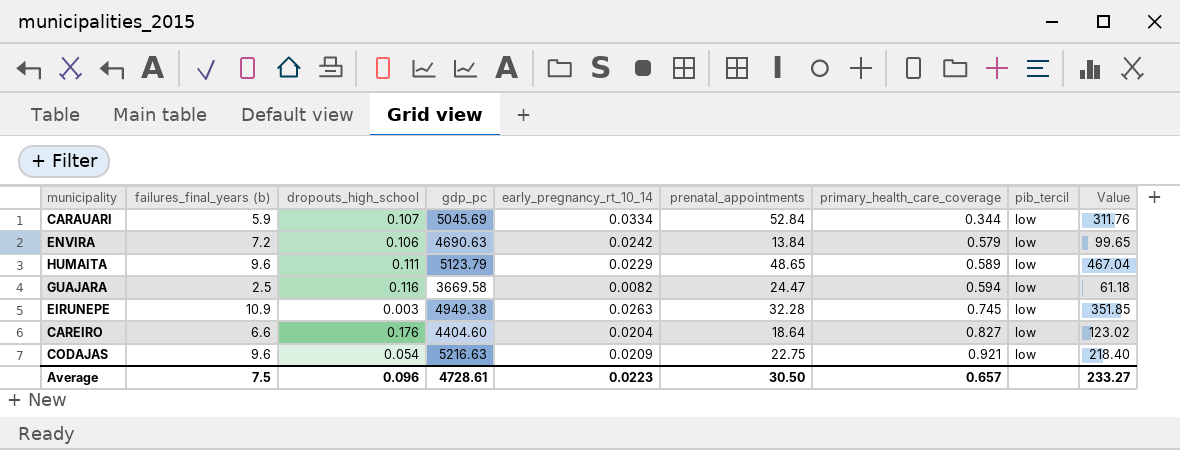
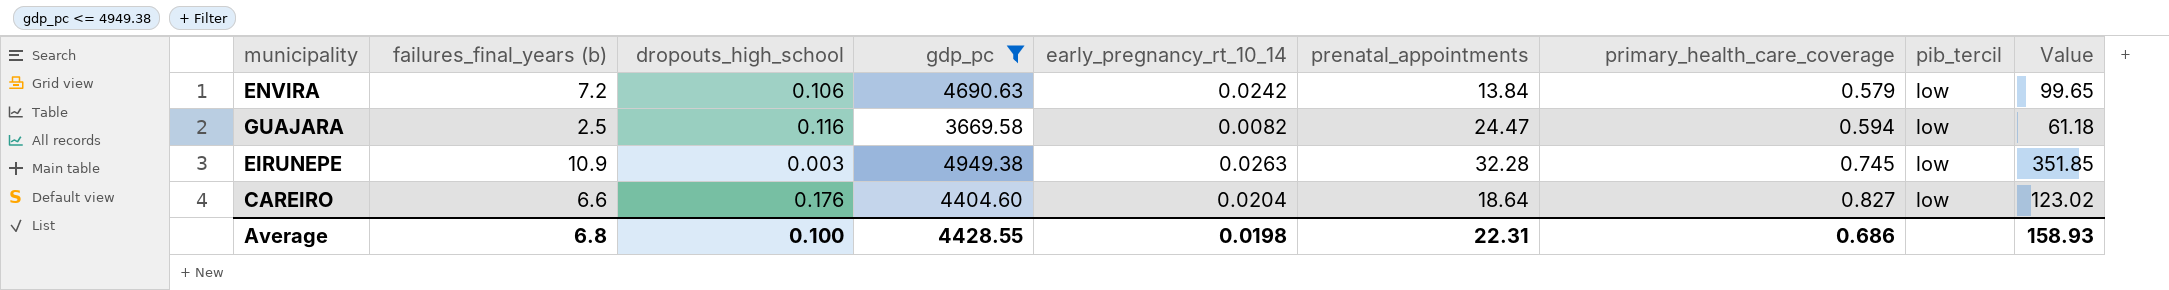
filter: none -> gdp_pc <= 4949.38
Average | failures_final_years (b): 7.5 -> 6.8
Average | dropouts_high_school: 0.096 -> 0.100
Average | gdp_pc: 4728.61 -> 4428.55
Average | early_pregnancy_rt_10_14: 0.0223 -> 0.0198
Average | prenatal_appointments: 30.50 -> 22.31
Average | primary_health_care_coverage: 0.657 -> 0.686
Average | Value: 233.27 -> 158.93

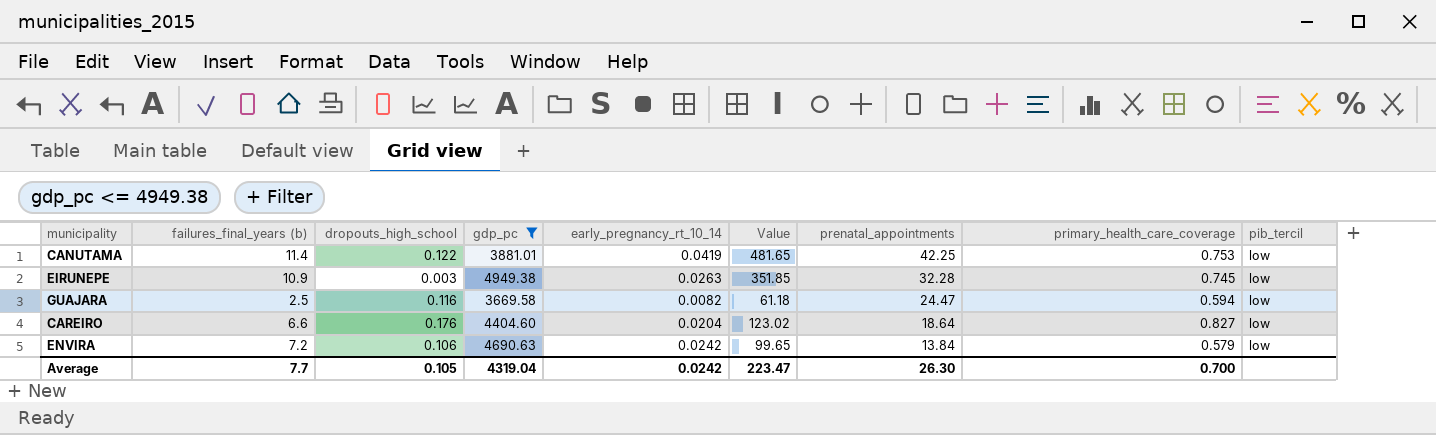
row order: primary_health_care_coverage ascending -> prenatal_appointments descending
column Value | position: 9 -> 6
row CANUTAMA: none -> 11.4 | 0.122 | 3881.01 | 0.0419 | 481.65 | 42.25 | 0.753 | low
Average | failures_final_years (b): 6.8 -> 7.7
Average | dropouts_high_school: 0.100 -> 0.105
Average | gdp_pc: 4428.55 -> 4319.04
Average | early_pregnancy_rt_10_14: 0.0198 -> 0.0242
Average | Value: 158.93 -> 223.47
Average | prenatal_appointments: 22.31 -> 26.30
Average | primary_health_care_coverage: 0.686 -> 0.700

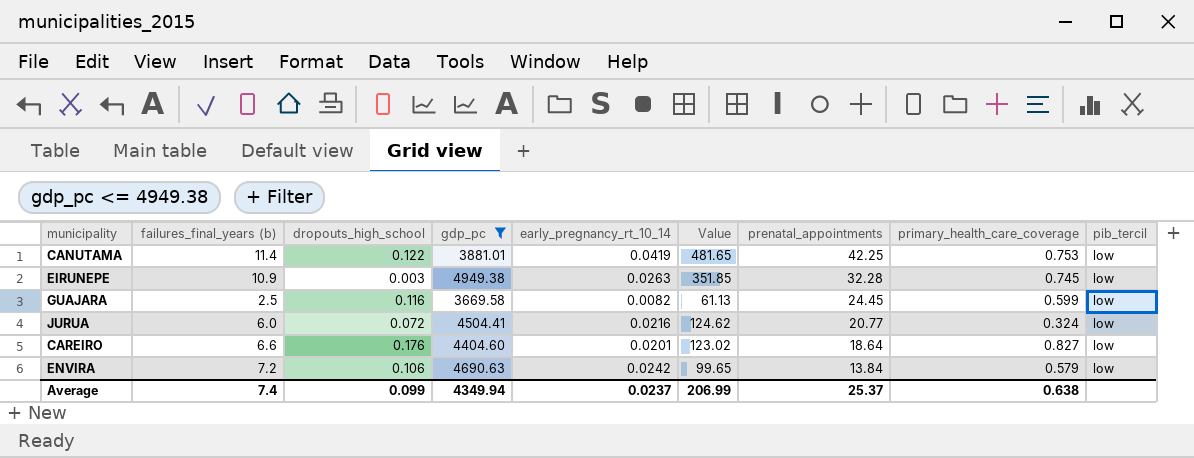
GUAJARA | Value: 61.18 -> 61.13
GUAJARA | prenatal_appointments: 24.47 -> 24.45
GUAJARA | primary_health_care_coverage: 0.594 -> 0.599
row JURUA: none -> 6.0 | 0.072 | 4504.41 | 0.0216 | 124.62 | 20.77 | 0.324 | low
CAREIRO | early_pregnancy_rt_10_14: 0.0204 -> 0.0201
Average | failures_final_years (b): 7.7 -> 7.4
Average | dropouts_high_school: 0.105 -> 0.099
Average | gdp_pc: 4319.04 -> 4349.94
Average | early_pregnancy_rt_10_14: 0.0242 -> 0.0237
Average | Value: 223.47 -> 206.99
Average | prenatal_appointments: 26.30 -> 25.37
Average | primary_health_care_coverage: 0.700 -> 0.638

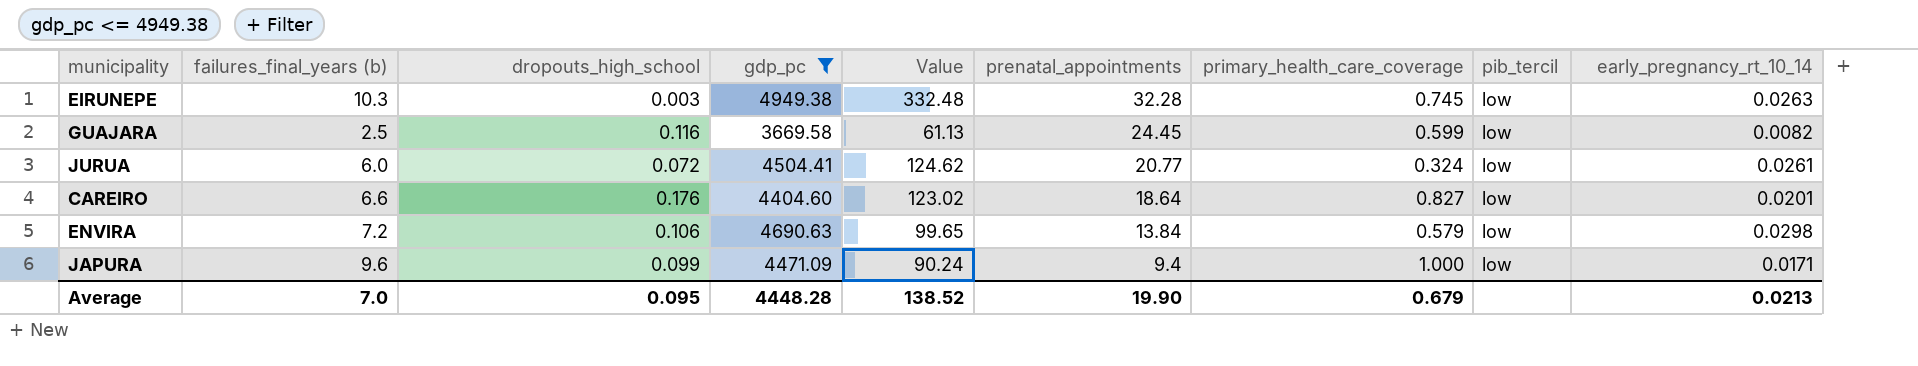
column early_pregnancy_rt_10_14 | position: 5 -> 9
row CANUTAMA: 11.4 | 0.122 | 3881.01 | 0.0419 | 481.65 | 42.25 | 0.753 | low -> none
EIRUNEPE | failures_final_years (b): 10.9 -> 10.3
EIRUNEPE | Value: 351.85 -> 332.48
JURUA | early_pregnancy_rt_10_14: 0.0216 -> 0.0261
ENVIRA | early_pregnancy_rt_10_14: 0.0242 -> 0.0298
row JAPURA: none -> 9.6 | 0.099 | 4471.09 | 90.24 | 9.4 | 1.000 | low | 0.0171
Average | failures_final_years (b): 7.4 -> 7.0
Average | dropouts_high_school: 0.099 -> 0.095
Average | gdp_pc: 4349.94 -> 4448.28
Average | Value: 206.99 -> 138.52
Average | prenatal_appointments: 25.37 -> 19.90
Average | primary_health_care_coverage: 0.638 -> 0.679
Average | early_pregnancy_rt_10_14: 0.0237 -> 0.0213

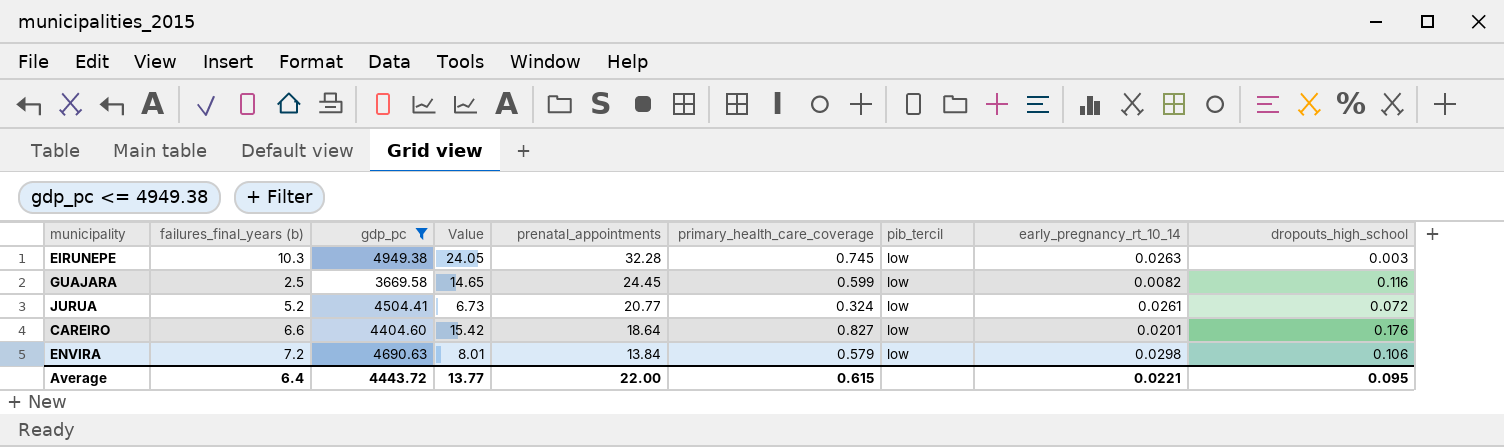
column Value | formula: [failures_final_years (b)] * [prenatal_appointments] -> [prenatal_appointments] * [primary_health_care_coverage]
column dropouts_high_school | position: 3 -> 9
row JAPURA: 9.6 | 0.099 | 4471.09 | 90.24 | 9.4 | 1.000 | low | 0.0171 -> none
JURUA | failures_final_years (b): 6.0 -> 5.2
Average | failures_final_years (b): 7.0 -> 6.4
Average | gdp_pc: 4448.28 -> 4443.72
Average | Value: 138.52 -> 13.77
Average | prenatal_appointments: 19.90 -> 22.00
Average | primary_health_care_coverage: 0.679 -> 0.615
Average | early_pregnancy_rt_10_14: 0.0213 -> 0.0221

